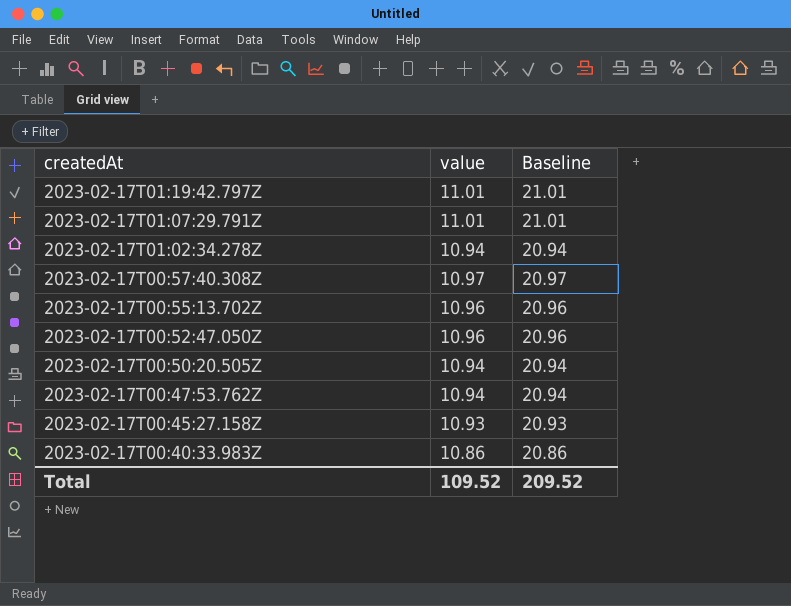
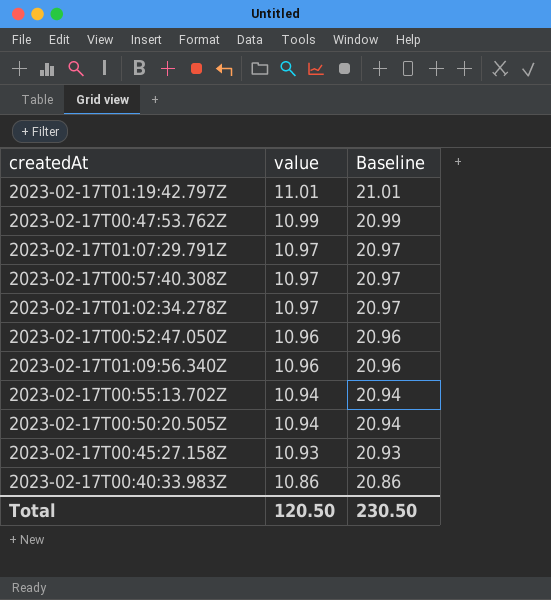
row order: createdAt descending -> value descending
2023-02-17T00:47:53.762Z | value: 10.94 -> 10.99
2023-02-17T00:47:53.762Z | Baseline: 20.94 -> 20.99
2023-02-17T01:07:29.791Z | value: 11.01 -> 10.97
2023-02-17T01:07:29.791Z | Baseline: 21.01 -> 20.97
2023-02-17T01:02:34.278Z | value: 10.94 -> 10.97
2023-02-17T01:02:34.278Z | Baseline: 20.94 -> 20.97
row 2023-02-17T01:09:56.340Z: none -> 10.96 | 20.96
2023-02-17T00:55:13.702Z | value: 10.96 -> 10.94
2023-02-17T00:55:13.702Z | Baseline: 20.96 -> 20.94
Total | value: 109.52 -> 120.50
Total | Baseline: 209.52 -> 230.50

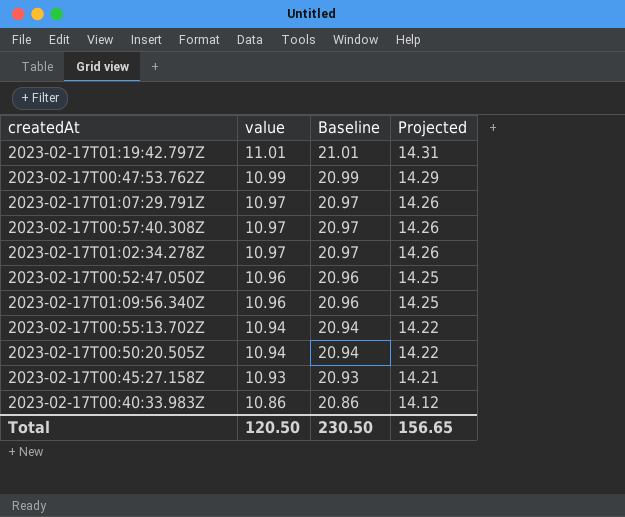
column Projected | formula: none -> [value] * 1.3

